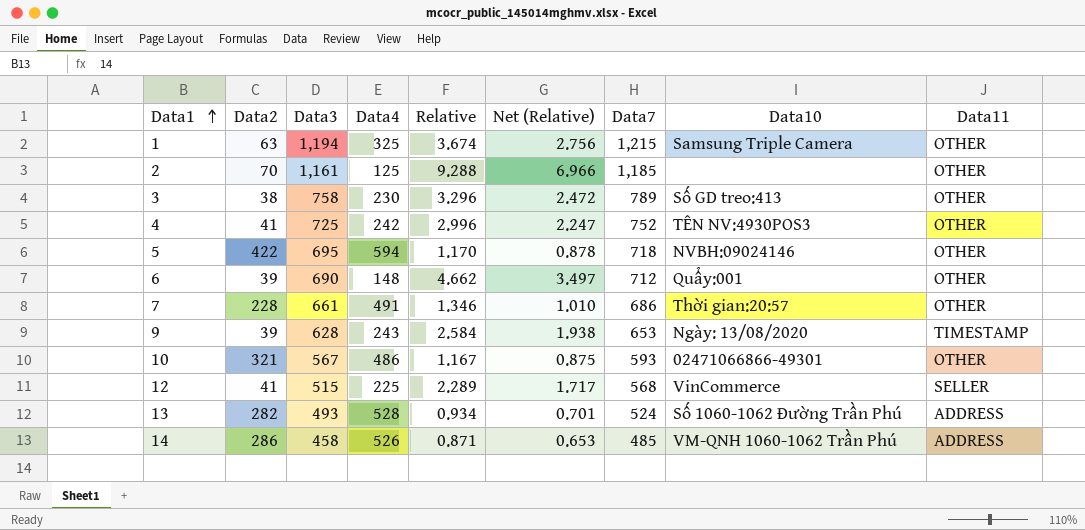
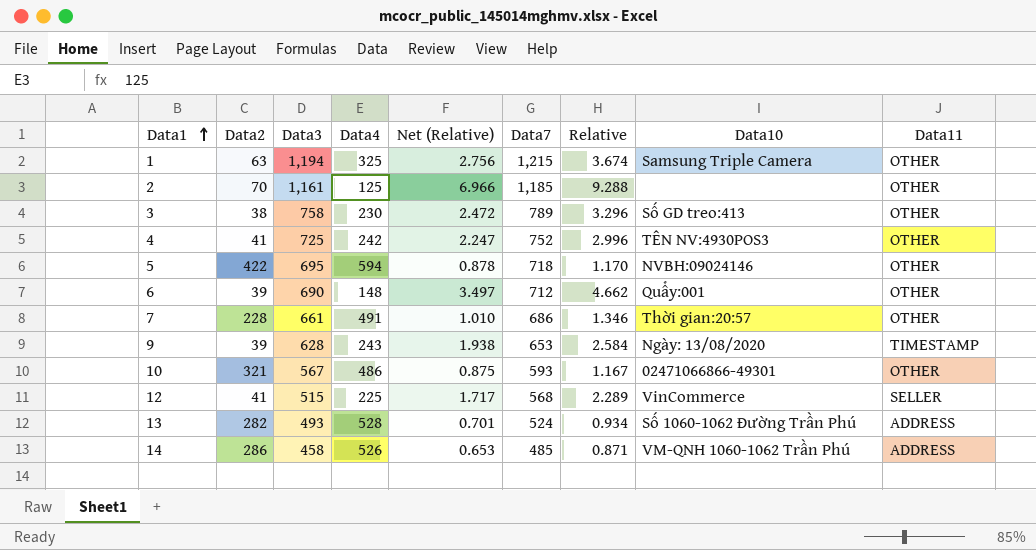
column Relative | position: 5 -> 7

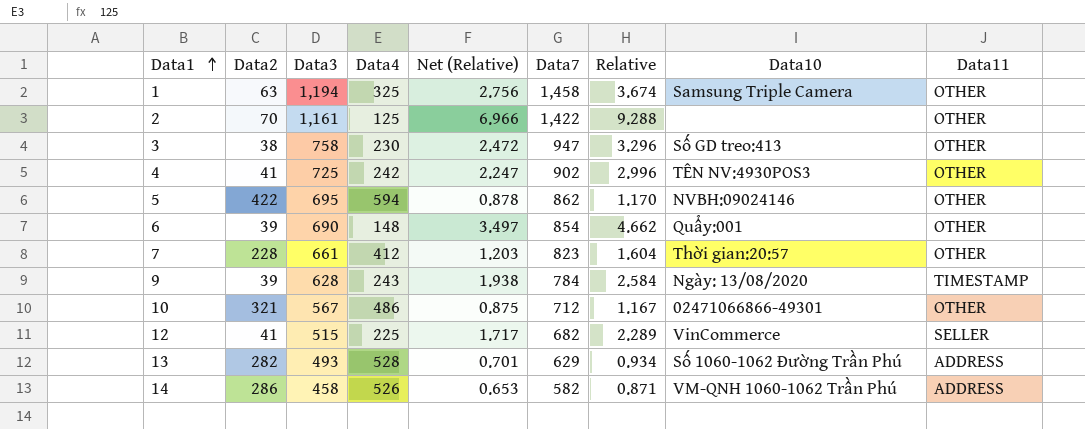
1 | Data7: 1,215 -> 1,458
2 | Data7: 1,185 -> 1,422
3 | Data7: 789 -> 947
4 | Data7: 752 -> 902
5 | Data7: 718 -> 862
6 | Data7: 712 -> 854
7 | Data4: 491 -> 412
7 | Net (Relative): 1.010 -> 1.203
7 | Data7: 686 -> 823
7 | Relative: 1.346 -> 1.604
9 | Data7: 653 -> 784
10 | Data7: 593 -> 712
12 | Data7: 568 -> 682
13 | Data7: 524 -> 629
14 | Data7: 485 -> 582

